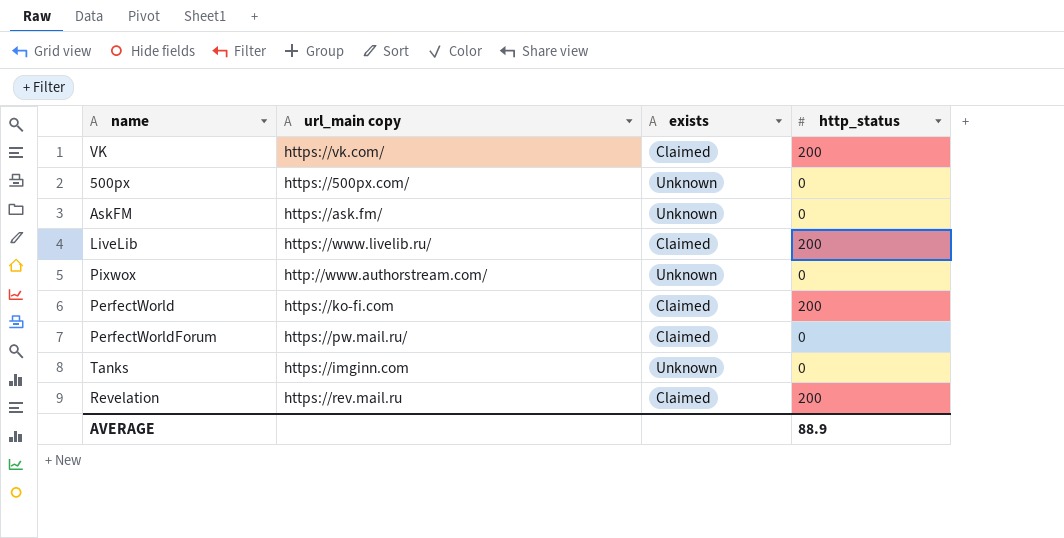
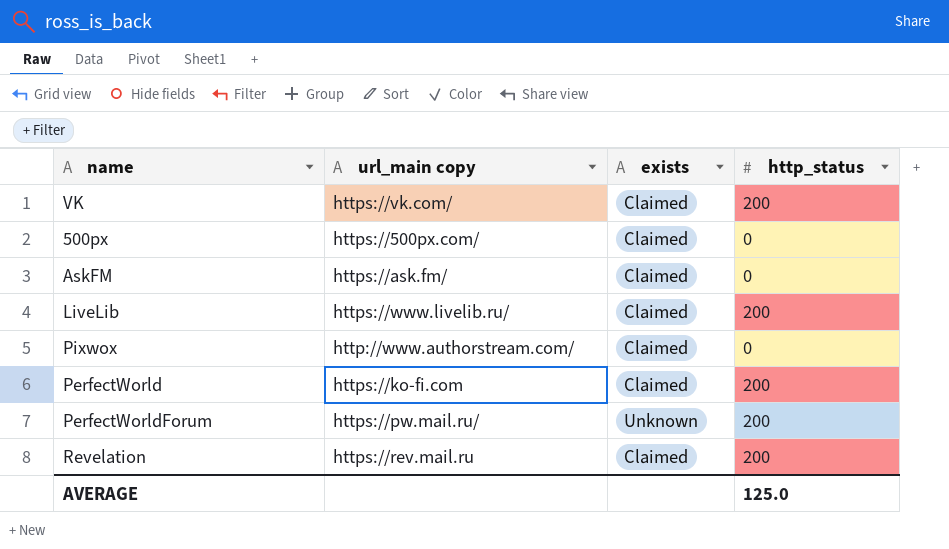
row Tanks: https://imginn.com | Unknown | 0 -> none
500px | exists: Unknown -> Claimed
AskFM | exists: Unknown -> Claimed
Pixwox | exists: Unknown -> Claimed
PerfectWorldForum | exists: Claimed -> Unknown
PerfectWorldForum | http_status: 0 -> 200
AVERAGE | http_status: 88.9 -> 125.0

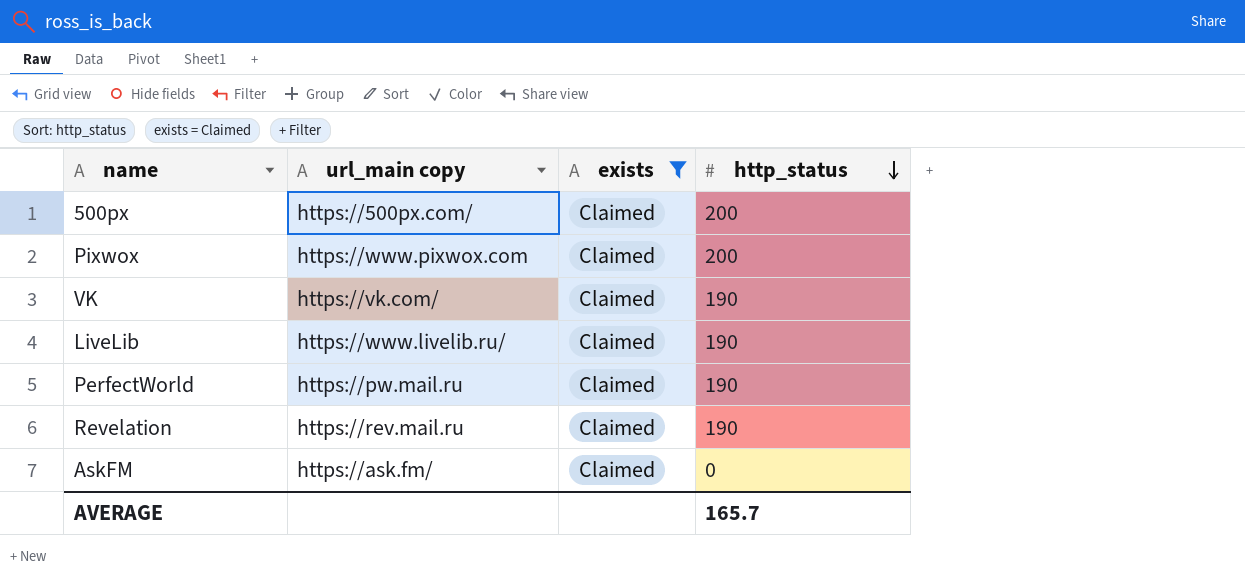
filter: none -> exists = Claimed
row order: none -> http_status descending
500px | http_status: 0 -> 200
Pixwox | url_main copy: http://www.authorstream.com/ -> https://www.pixwox.com
Pixwox | http_status: 0 -> 200
VK | http_status: 200 -> 190
LiveLib | http_status: 200 -> 190
PerfectWorld | url_main copy: https://ko-fi.com -> https://pw.mail.ru
PerfectWorld | http_status: 200 -> 190
Revelation | http_status: 200 -> 190
AVERAGE | http_status: 125.0 -> 165.7

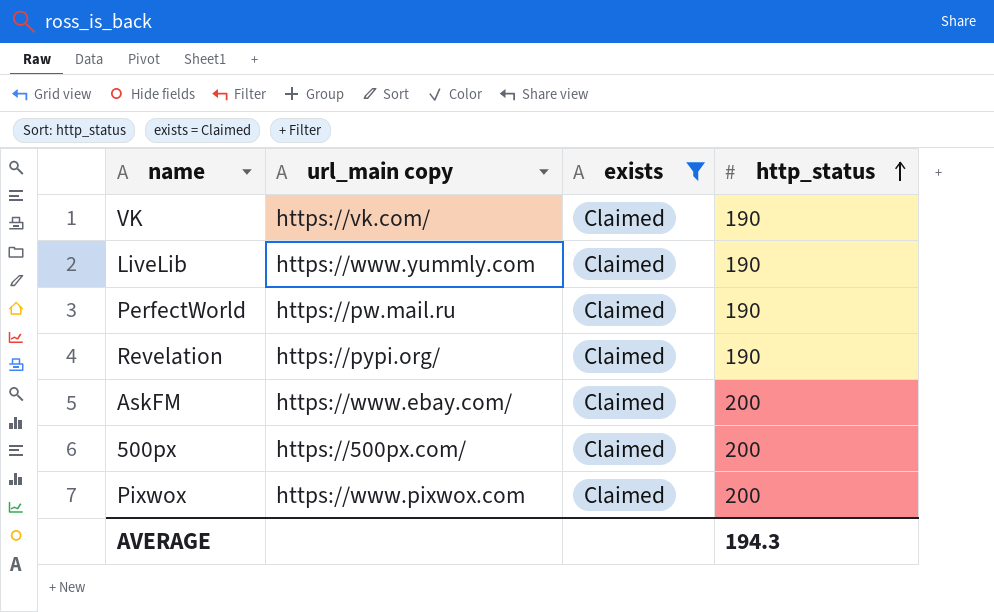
row order: http_status descending -> http_status ascending
LiveLib | url_main copy: https://www.livelib.ru/ -> https://www.yummly.com
Revelation | url_main copy: https://rev.mail.ru -> https://pypi.org/
AskFM | url_main copy: https://ask.fm/ -> https://www.ebay.com/
AskFM | http_status: 0 -> 200
AVERAGE | http_status: 165.7 -> 194.3

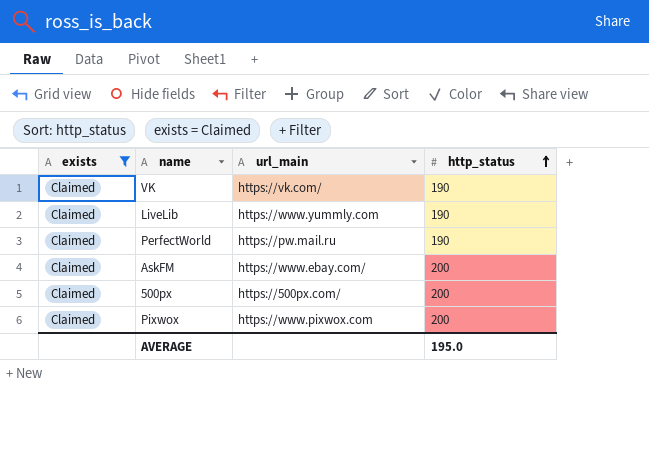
column exists | position: 3 -> 1
column name: url_main copy -> url_main
row Revelation: https://pypi.org/ | Claimed | 190 -> none
AVERAGE | http_status: 194.3 -> 195.0

